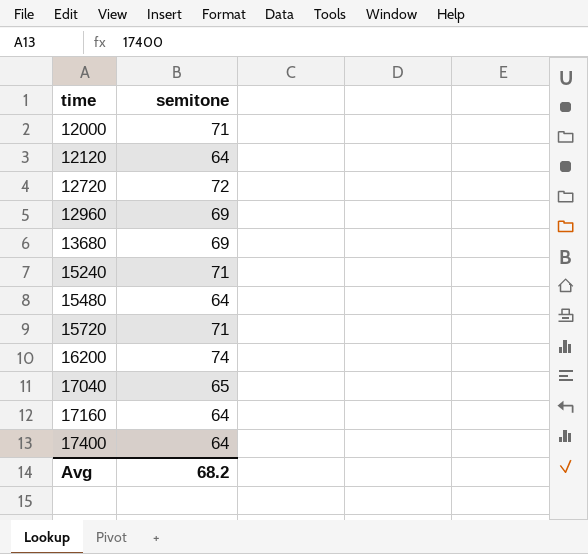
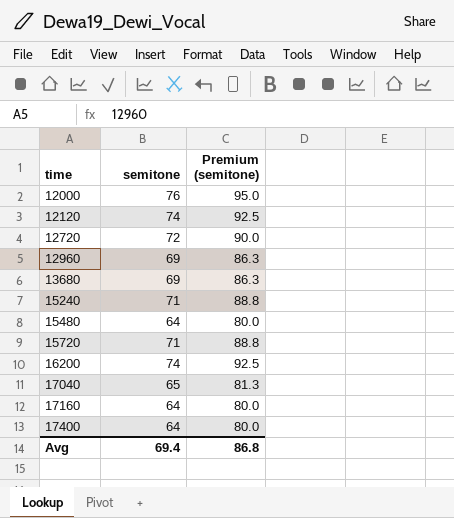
column Premium (semitone) | formula: none -> [semitone] * 1.25
12000 | semitone: 71 -> 76
12120 | semitone: 64 -> 74
Avg | semitone: 68.2 -> 69.4

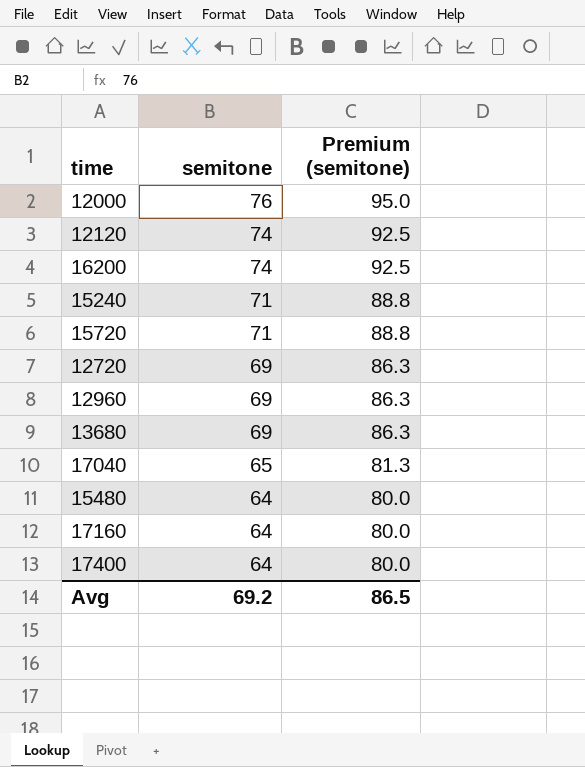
row order: time ascending -> semitone descending
12720 | semitone: 72 -> 69
12720 | Premium (semitone): 90.0 -> 86.3
Avg | semitone: 69.4 -> 69.2
Avg | Premium (semitone): 86.8 -> 86.5

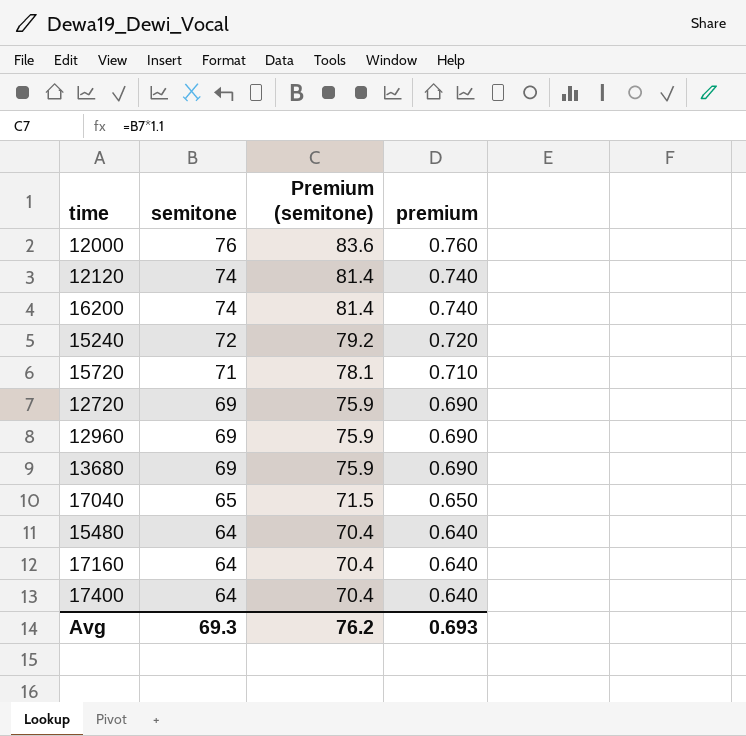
column Premium (semitone) | formula: [semitone] * 1.25 -> [semitone] * 1.1
column premium | formula: none -> [semitone] * 0.01
15240 | semitone: 71 -> 72
Avg | semitone: 69.2 -> 69.3
Avg | Premium (semitone): 86.5 -> 76.2

